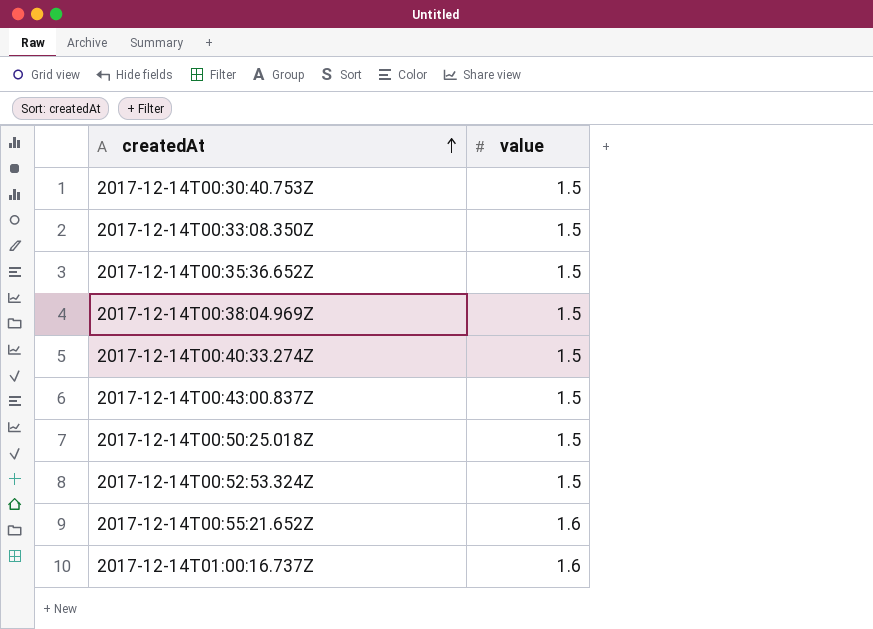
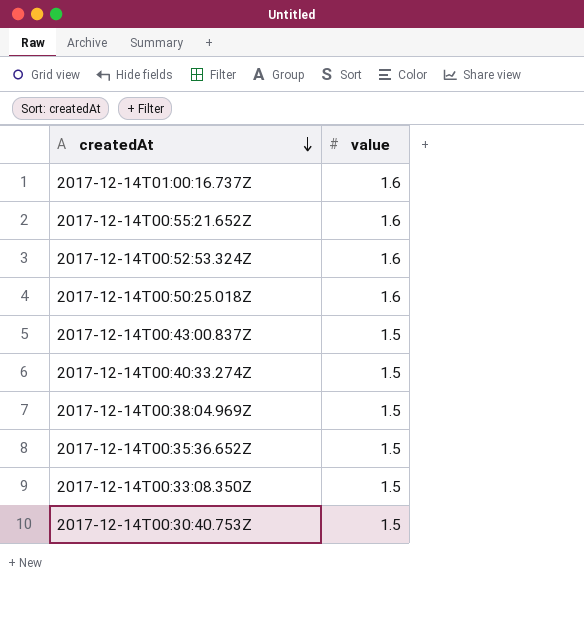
row order: createdAt ascending -> createdAt descending
2017-12-14T00:52:53.324Z | value: 1.5 -> 1.6
2017-12-14T00:50:25.018Z | value: 1.5 -> 1.6

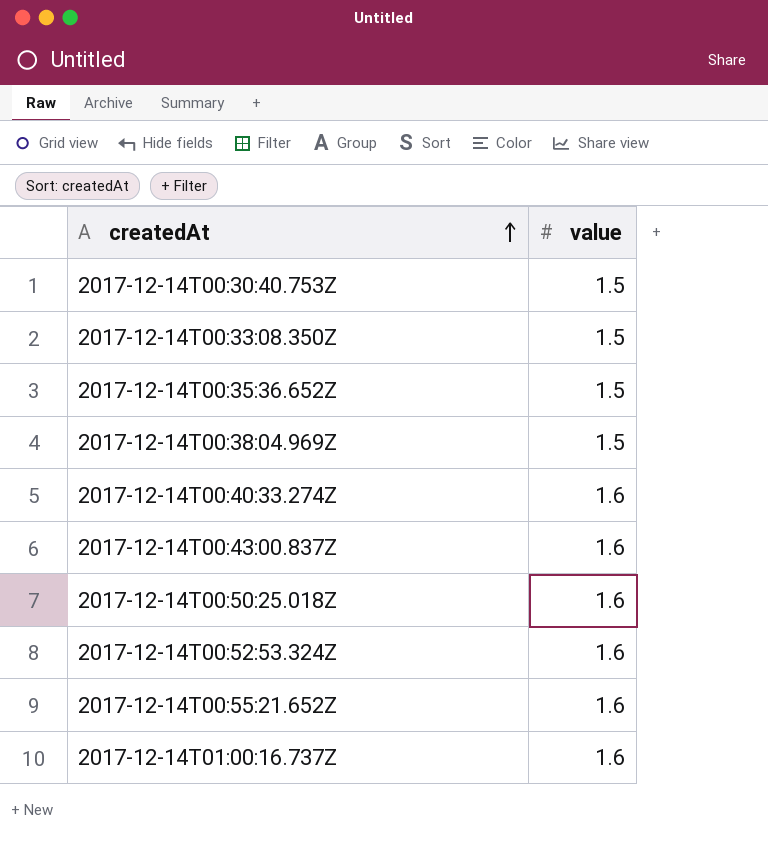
row order: createdAt descending -> createdAt ascending
2017-12-14T00:40:33.274Z | value: 1.5 -> 1.6
2017-12-14T00:43:00.837Z | value: 1.5 -> 1.6

